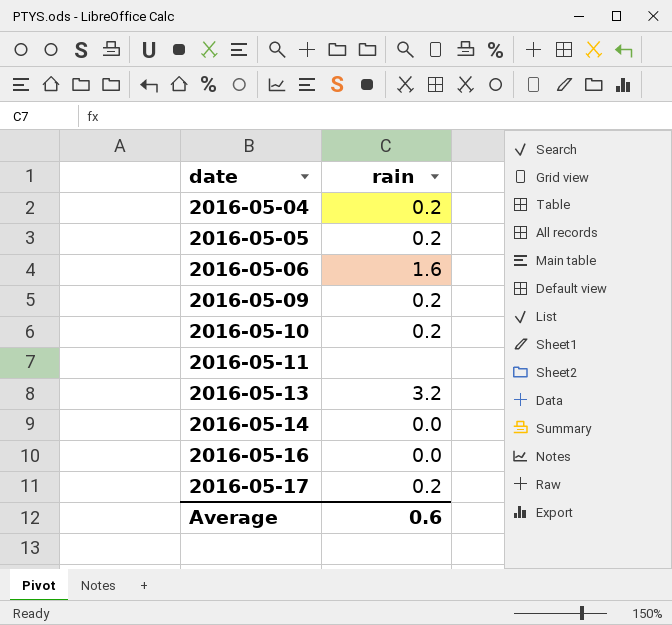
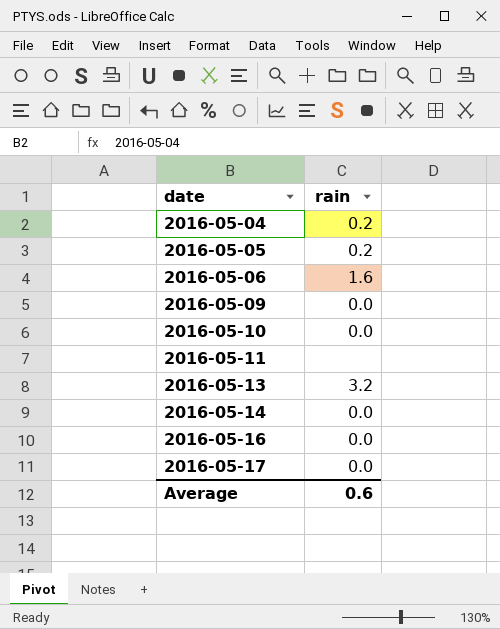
2016-05-09 | rain: 0.2 -> 0.0
2016-05-10 | rain: 0.2 -> 0.0
2016-05-17 | rain: 0.2 -> 0.0

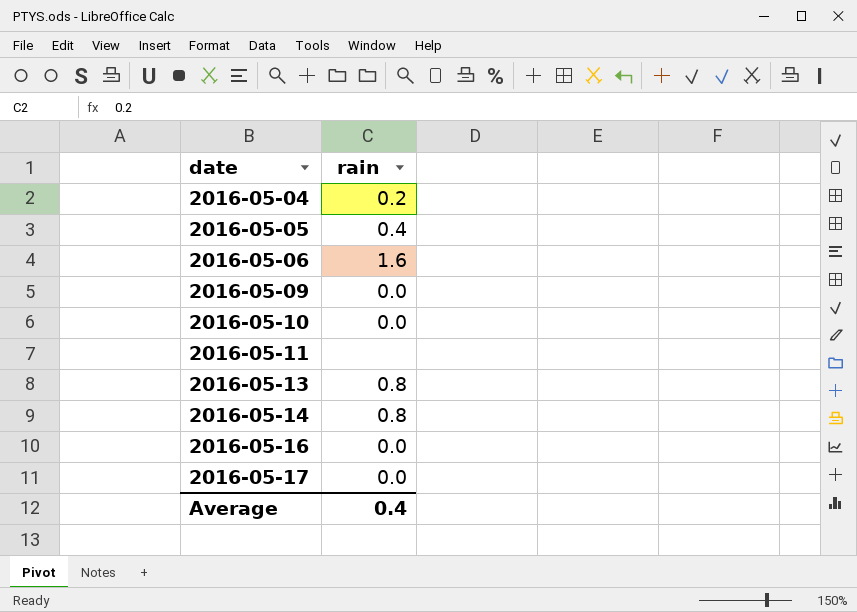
2016-05-05 | rain: 0.2 -> 0.4
2016-05-13 | rain: 3.2 -> 0.8
2016-05-14 | rain: 0.0 -> 0.8
Average | rain: 0.6 -> 0.4

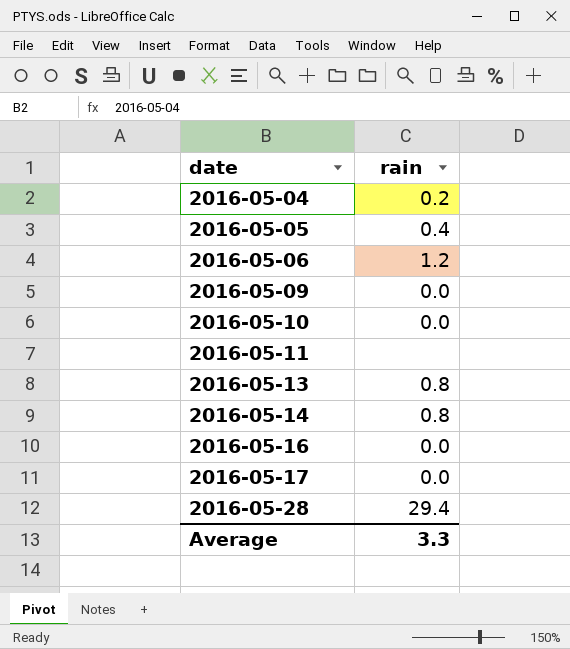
2016-05-06 | rain: 1.6 -> 1.2
row 2016-05-28: none -> 29.4
Average | rain: 0.4 -> 3.3

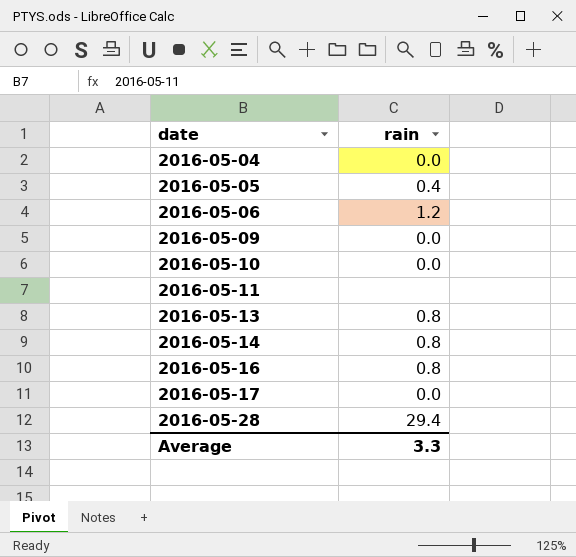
2016-05-04 | rain: 0.2 -> 0.0
2016-05-16 | rain: 0.0 -> 0.8

